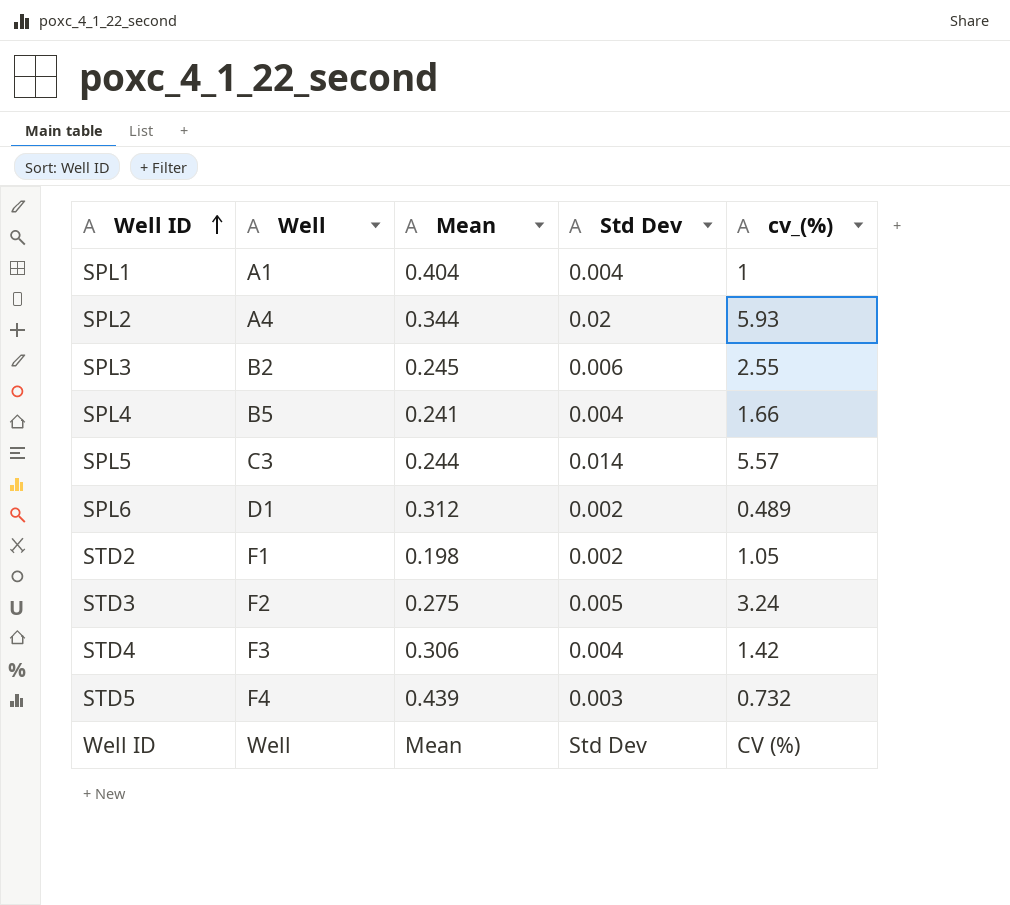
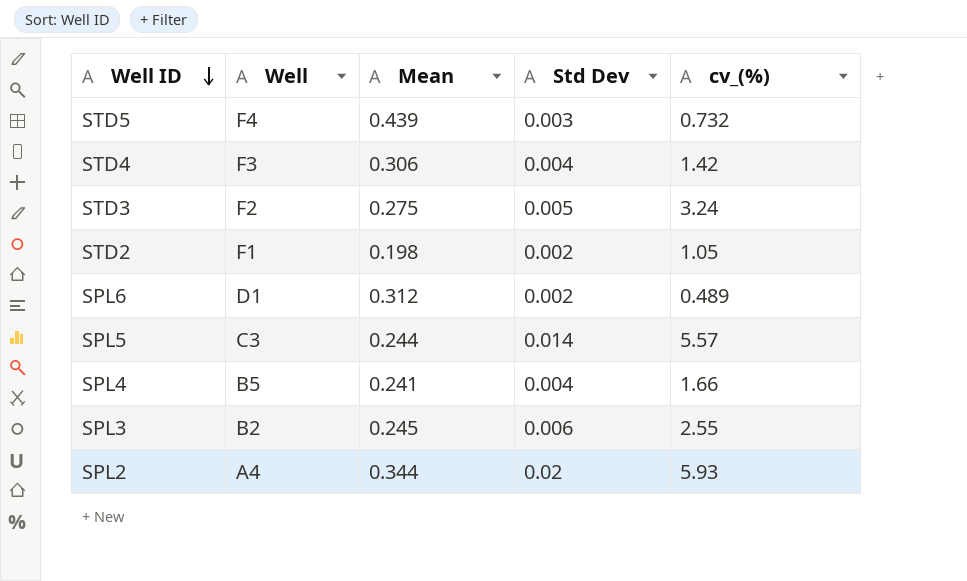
row order: Well ID ascending -> Well ID descending
row SPL1: A1 | 0.404 | 0.004 | 1 -> none
row Well ID: Well | Mean | Std Dev | CV (%) -> none

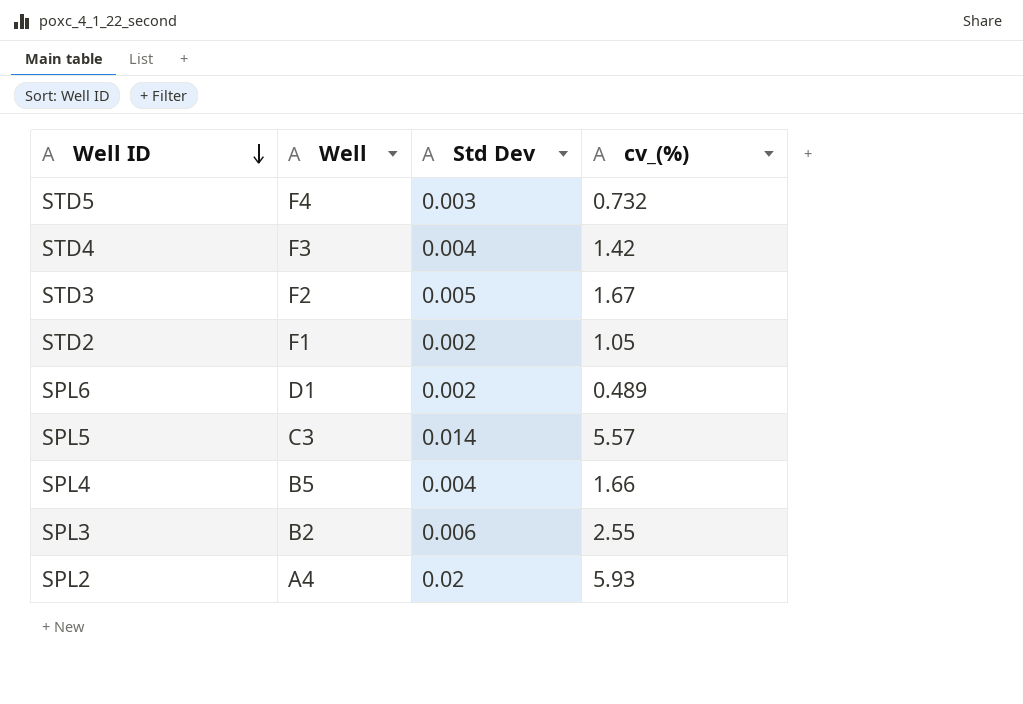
column Mean | position: 3 -> none
STD3 | cv_(%): 3.24 -> 1.67

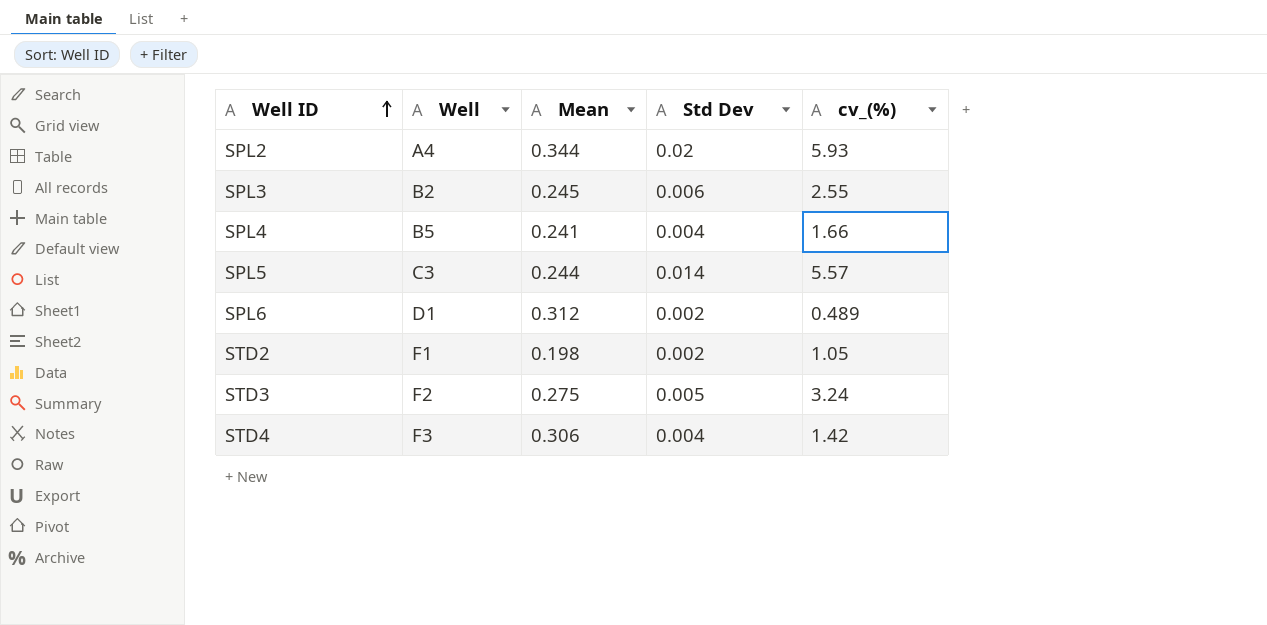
row order: Well ID descending -> Well ID ascending
column Mean | position: none -> 3
row STD5: F4 | 0.003 | 0.732 -> none
STD3 | cv_(%): 1.67 -> 3.24

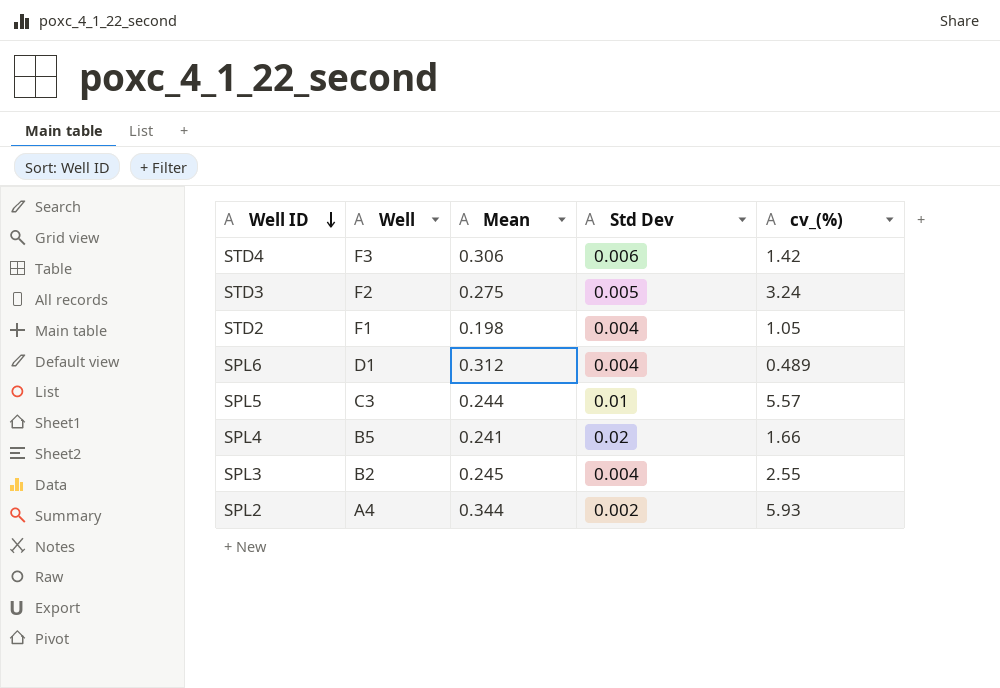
row order: Well ID ascending -> Well ID descending
STD4 | Std Dev: 0.004 -> 0.006
STD2 | Std Dev: 0.002 -> 0.004
SPL6 | Std Dev: 0.002 -> 0.004
SPL5 | Std Dev: 0.014 -> 0.01
SPL4 | Std Dev: 0.004 -> 0.02
SPL3 | Std Dev: 0.006 -> 0.004
SPL2 | Std Dev: 0.02 -> 0.002

